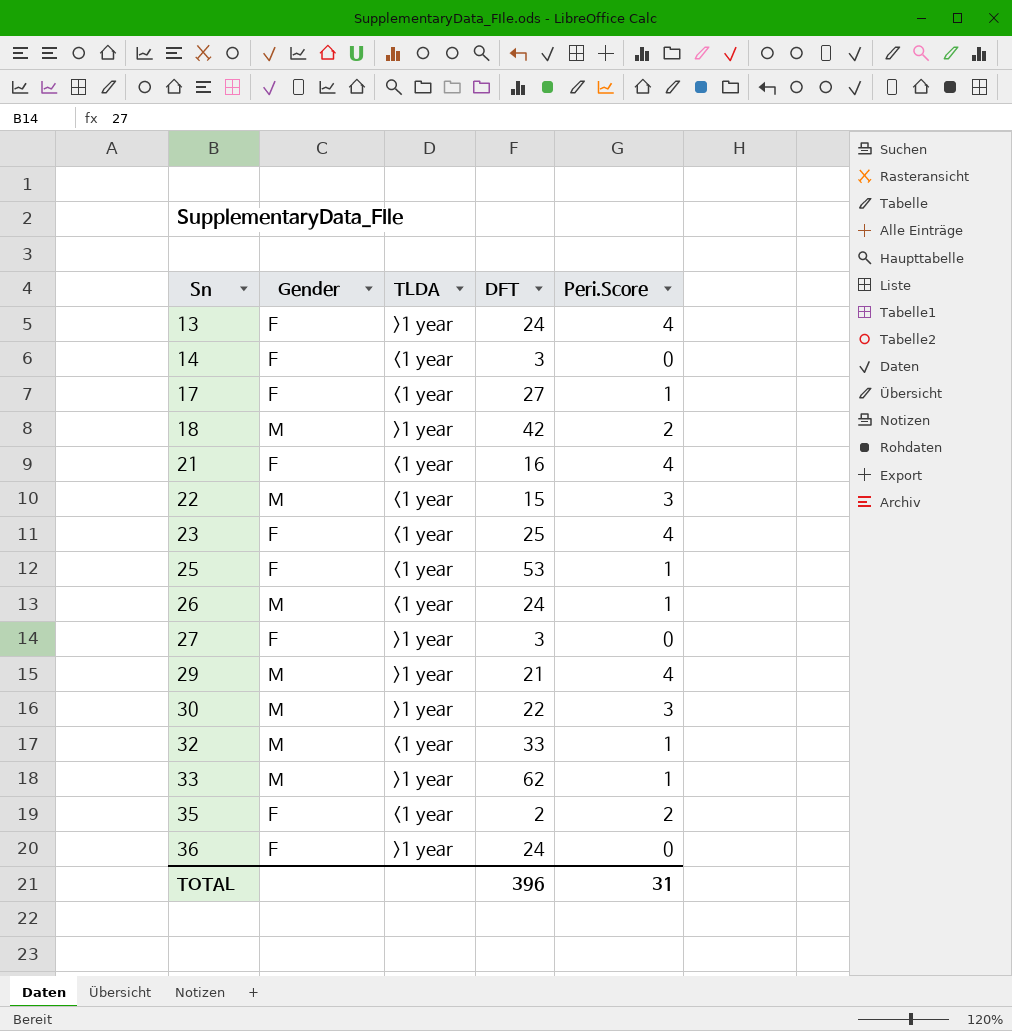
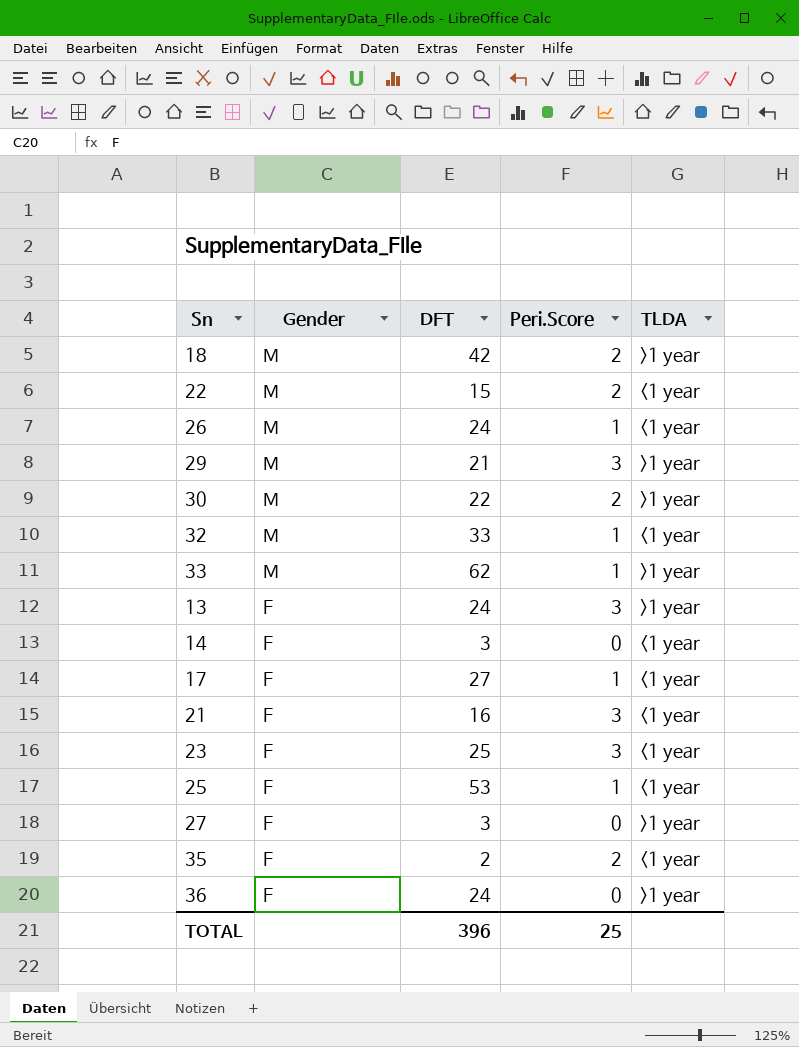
row order: Sn ascending -> Gender descending
column TLDA | position: 3 -> 5
22 | Peri.Score: 3 -> 2
29 | Peri.Score: 4 -> 3
30 | Peri.Score: 3 -> 2
13 | Peri.Score: 4 -> 3
21 | Peri.Score: 4 -> 3
23 | Peri.Score: 4 -> 3
TOTAL | Peri.Score: 31 -> 25

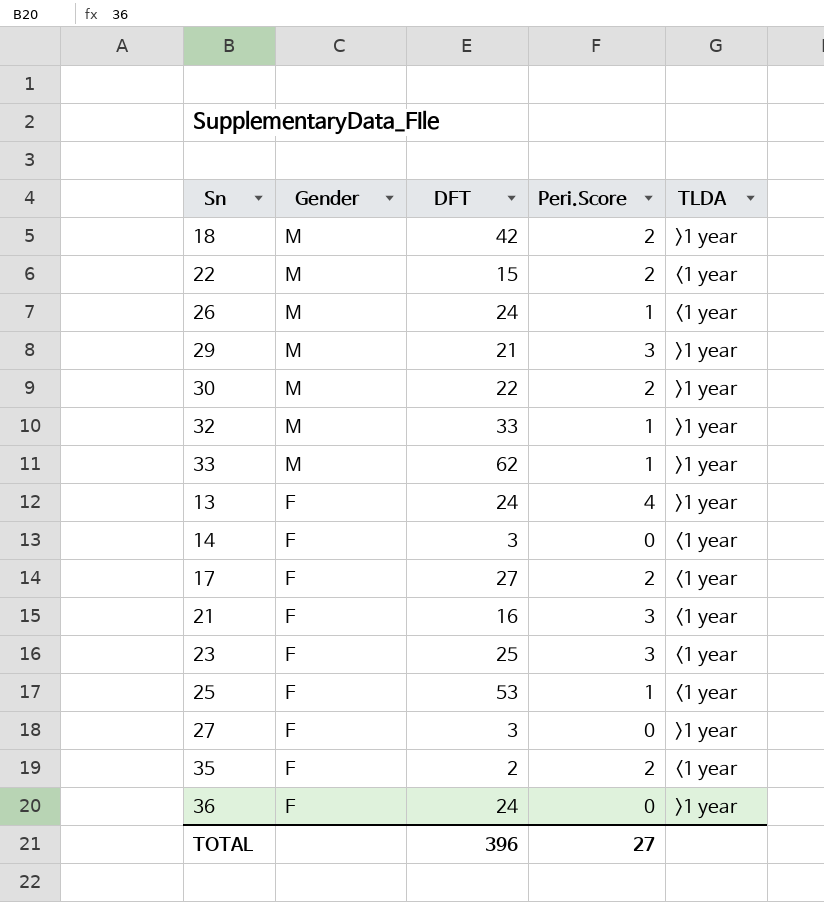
32 | TLDA: <1 year -> >1 year
13 | Peri.Score: 3 -> 4
17 | Peri.Score: 1 -> 2
TOTAL | Peri.Score: 25 -> 27

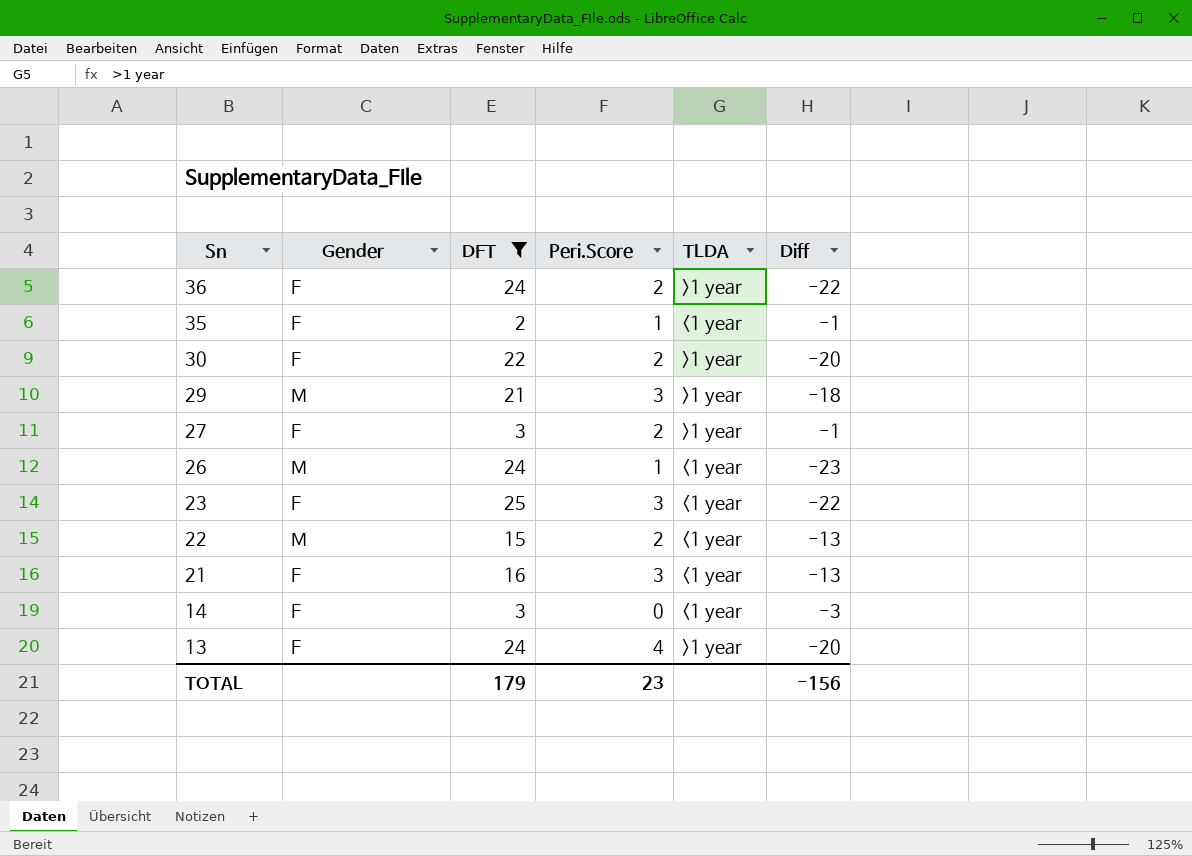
filter: none -> DFT <= 25
row order: Gender descending -> Sn descending
column Diff | formula: none -> [Peri.Score] - [DFT]
36 | Peri.Score: 0 -> 2
35 | Peri.Score: 2 -> 1
30 | Gender: M -> F
27 | Peri.Score: 0 -> 2
TOTAL | DFT: 396 -> 179
TOTAL | Peri.Score: 27 -> 23

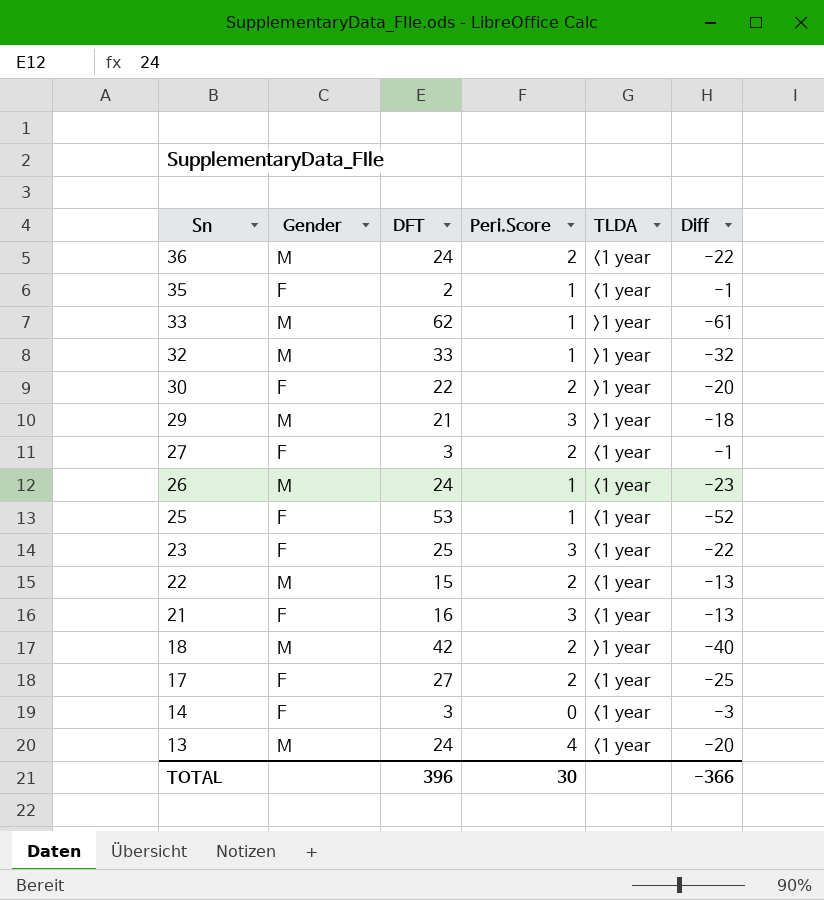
filter: DFT <= 25 -> none
36 | Gender: F -> M
36 | TLDA: >1 year -> <1 year
27 | TLDA: >1 year -> <1 year
13 | Gender: F -> M
13 | TLDA: >1 year -> <1 year
TOTAL | DFT: 179 -> 396
TOTAL | Peri.Score: 23 -> 30
TOTAL | Diff: -156 -> -366

